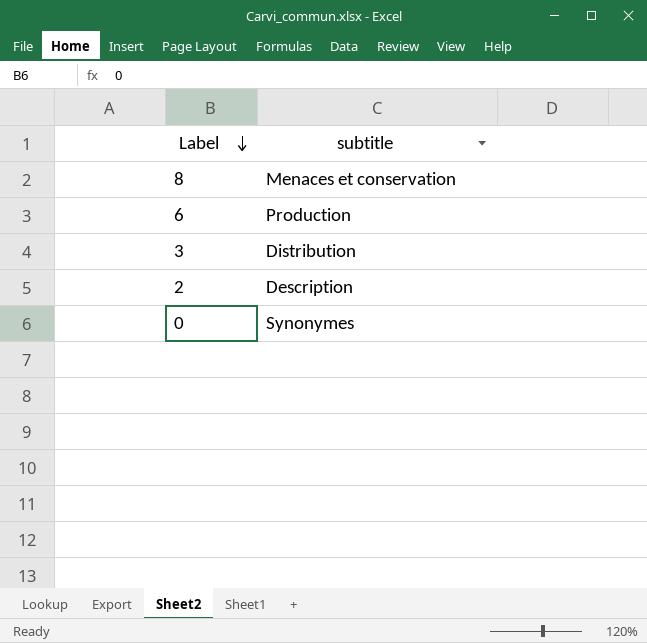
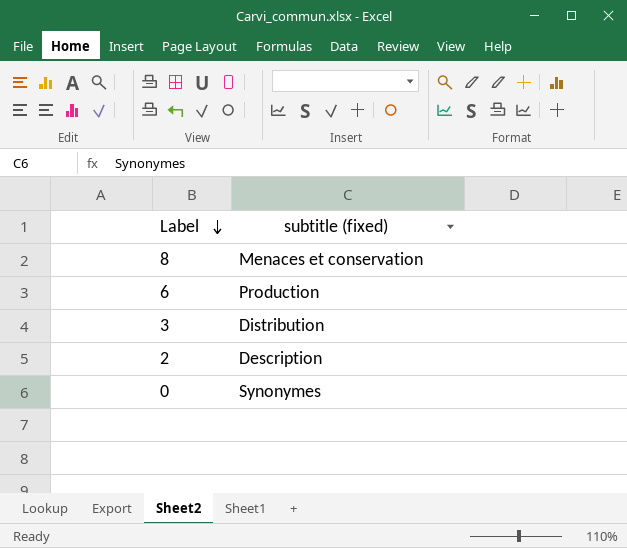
column name: subtitle -> subtitle (fixed)

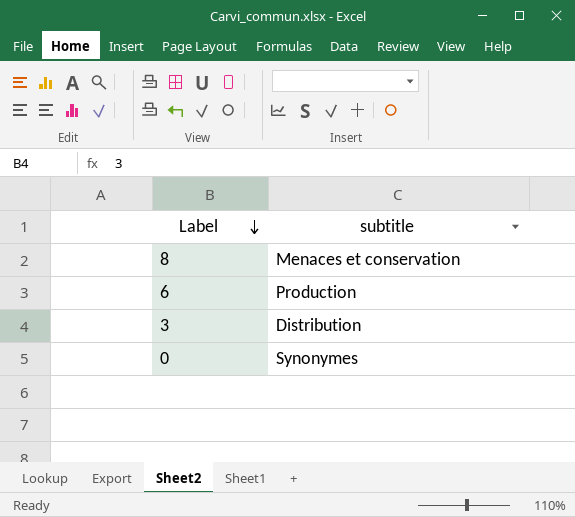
column name: subtitle (fixed) -> subtitle
row 2: Description -> none

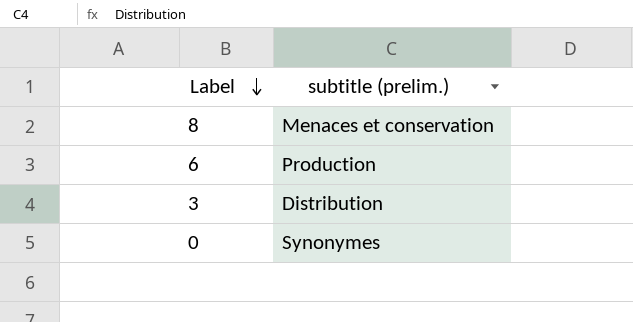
column name: subtitle -> subtitle (prelim.)

